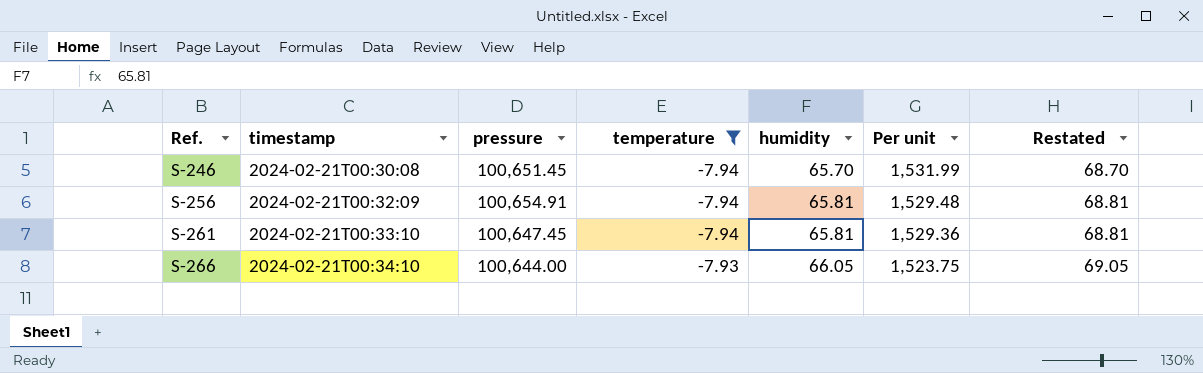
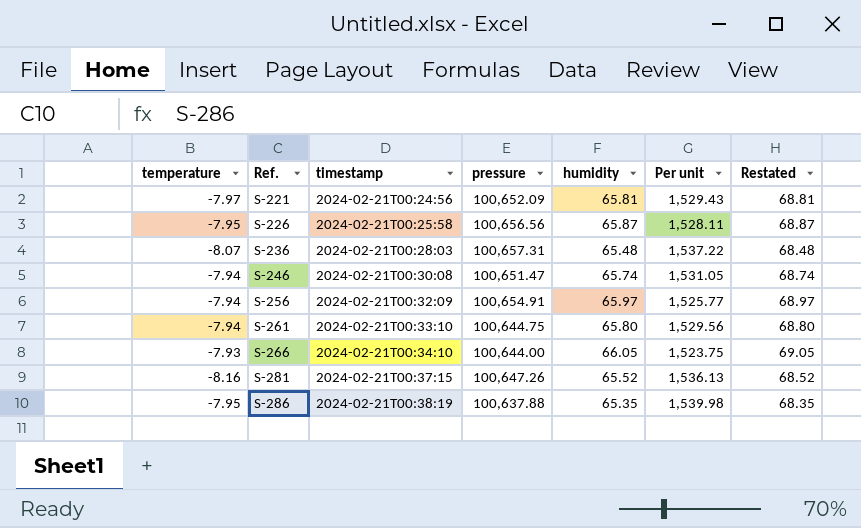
filter: temperature >= -7.94 -> none
column temperature | position: 4 -> 1
S-246 | pressure: 100,651.45 -> 100,651.47
S-246 | humidity: 65.70 -> 65.74
S-246 | Per unit: 1,531.99 -> 1,531.05
S-246 | Restated: 68.70 -> 68.74
S-256 | humidity: 65.81 -> 65.97
S-256 | Per unit: 1,529.48 -> 1,525.77
S-256 | Restated: 68.81 -> 68.97
S-261 | pressure: 100,647.45 -> 100,644.75
S-261 | humidity: 65.81 -> 65.80
S-261 | Per unit: 1,529.36 -> 1,529.56
S-261 | Restated: 68.81 -> 68.80

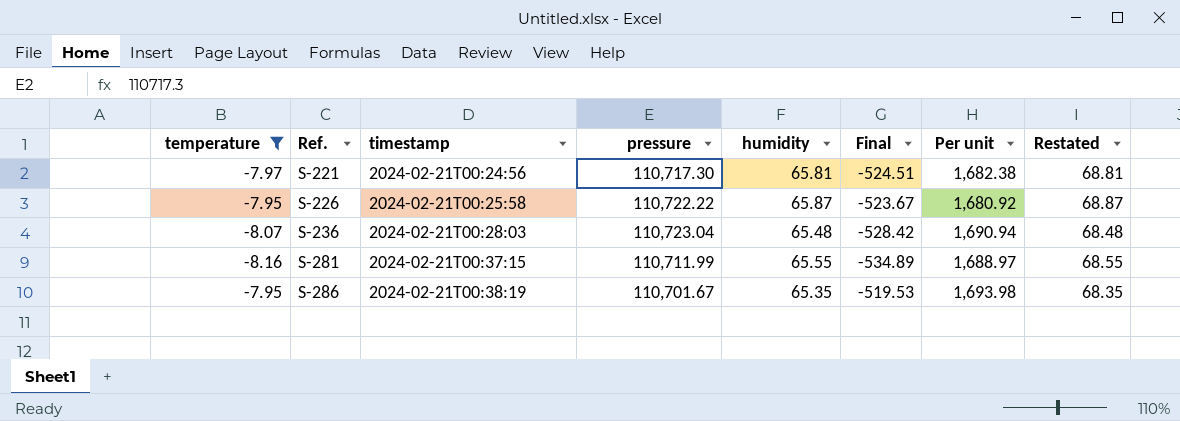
filter: none -> temperature <= -7.95
column Final | formula: none -> [temperature] * [humidity]
S-221 | pressure: 100,652.09 -> 110,717.30
S-221 | Per unit: 1,529.43 -> 1,682.38
S-226 | pressure: 100,656.56 -> 110,722.22
S-226 | Per unit: 1,528.11 -> 1,680.92
S-236 | pressure: 100,657.31 -> 110,723.04
S-236 | Per unit: 1,537.22 -> 1,690.94
S-281 | pressure: 100,647.26 -> 110,711.99
S-281 | humidity: 65.52 -> 65.55
S-281 | Per unit: 1,536.13 -> 1,688.97
S-281 | Restated: 68.52 -> 68.55
S-286 | pressure: 100,637.88 -> 110,701.67
S-286 | Per unit: 1,539.98 -> 1,693.98

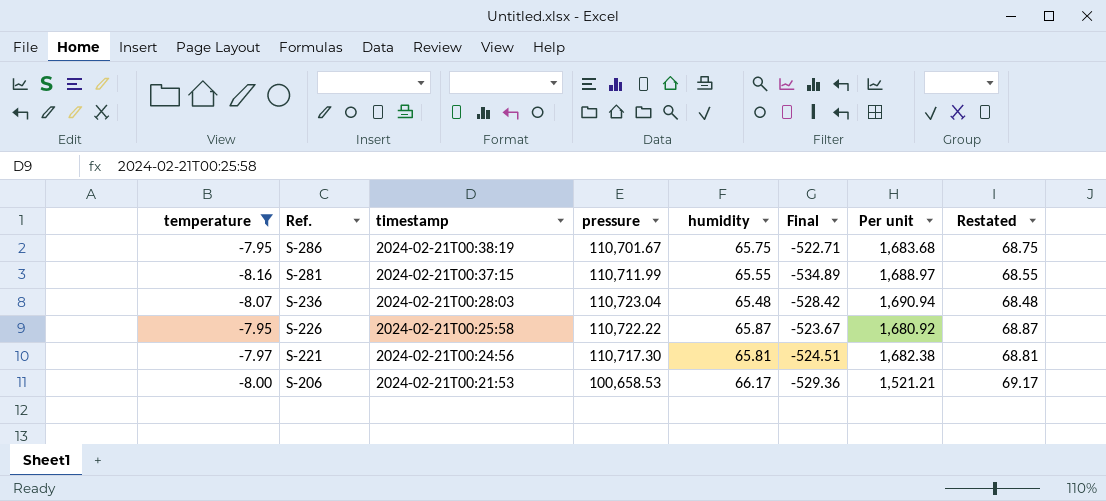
row order: Ref. ascending -> Ref. descending
S-286 | humidity: 65.35 -> 65.75
S-286 | Final: -519.53 -> -522.71
S-286 | Per unit: 1,693.98 -> 1,683.68
S-286 | Restated: 68.35 -> 68.75
row S-206: none -> -8.00 | 2024-02-21T00:21:53 | 100,658.53 | 66.17 | -529.36 | 1,521.21 | 69.17

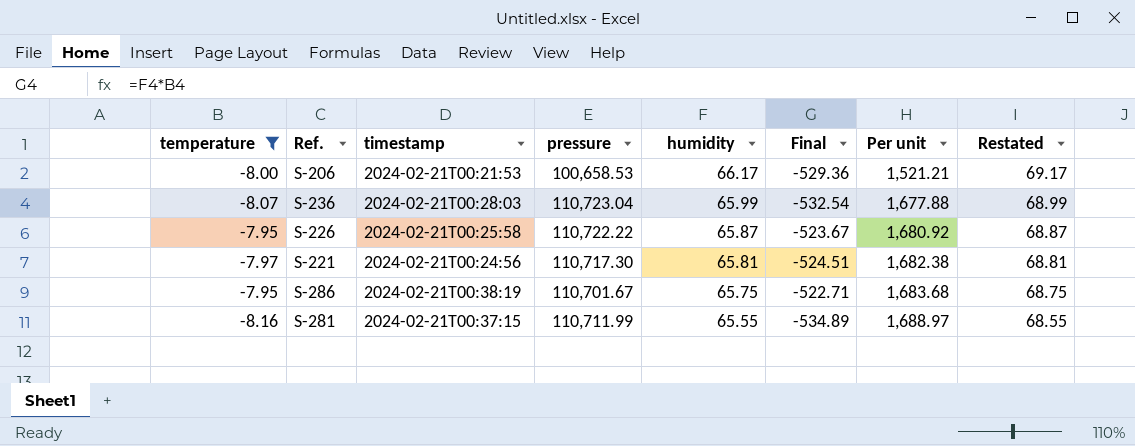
row order: Ref. descending -> humidity descending
S-236 | humidity: 65.48 -> 65.99
S-236 | Final: -528.42 -> -532.54
S-236 | Per unit: 1,690.94 -> 1,677.88
S-236 | Restated: 68.48 -> 68.99

